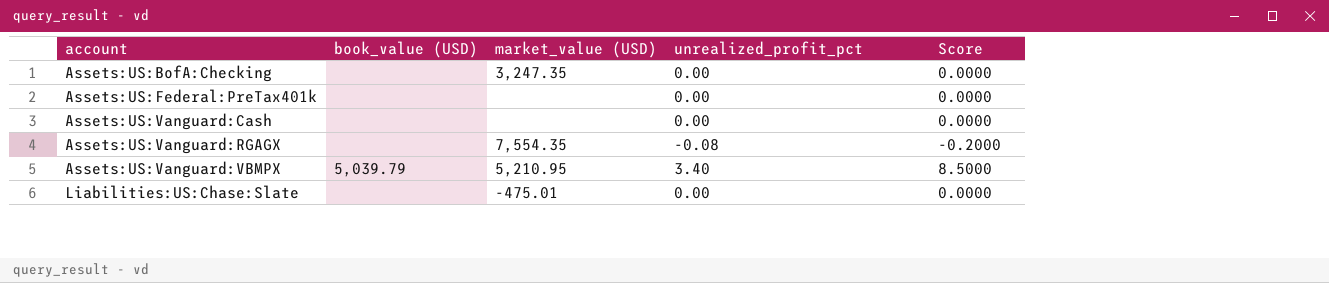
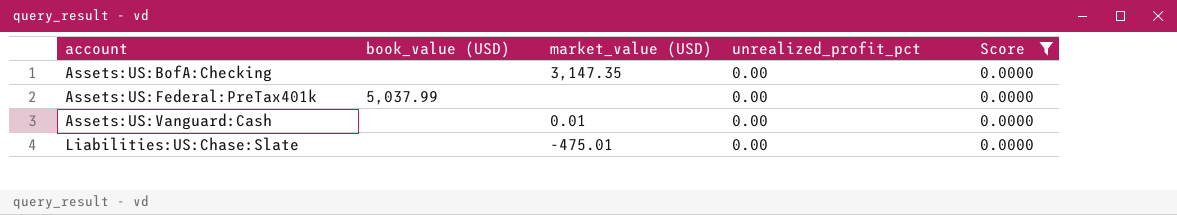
filter: none -> Score = 0.0000
Assets:US:BofA:Checking | market_value (USD): 3,247.35 -> 3,147.35
Assets:US:Federal:PreTax401k | book_value (USD): none -> 5,037.99
Assets:US:Vanguard:Cash | market_value (USD): none -> 0.01

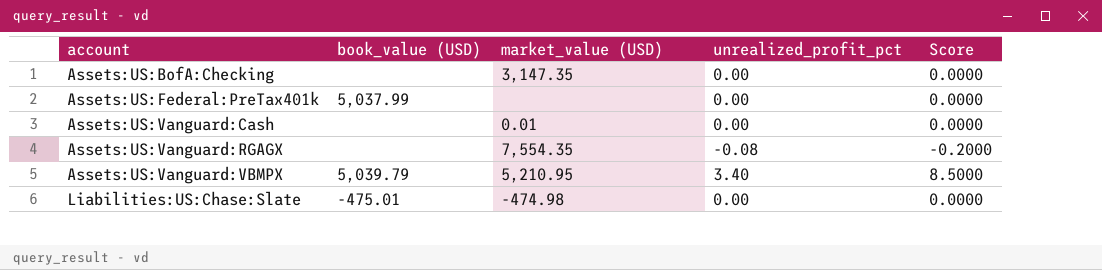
filter: Score = 0.0000 -> none
Liabilities:US:Chase:Slate | book_value (USD): none -> -475.01
Liabilities:US:Chase:Slate | market_value (USD): -475.01 -> -474.98

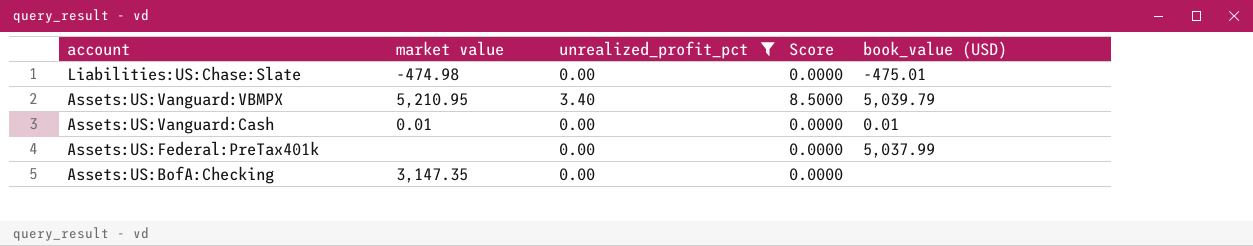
filter: none -> unrealized_profit_pct != -0.08
row order: account ascending -> account descending
column name: market_value (USD) -> market value
column book_value (USD) | position: 2 -> 5
Assets:US:Vanguard:Cash | book_value (USD): none -> 0.01

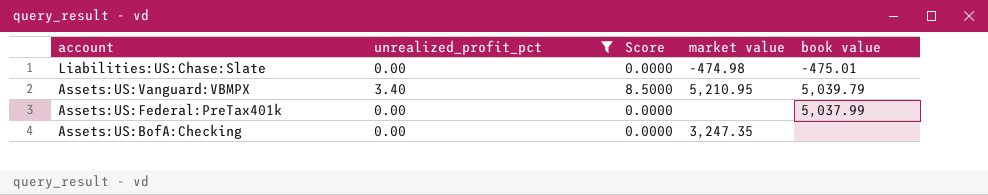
column market value | position: 2 -> 4
column name: book_value (USD) -> book value
row Assets:US:Vanguard:Cash: 0.01 | 0.00 | 0.0000 | 0.01 -> none
Assets:US:BofA:Checking | market value: 3,147.35 -> 3,247.35

